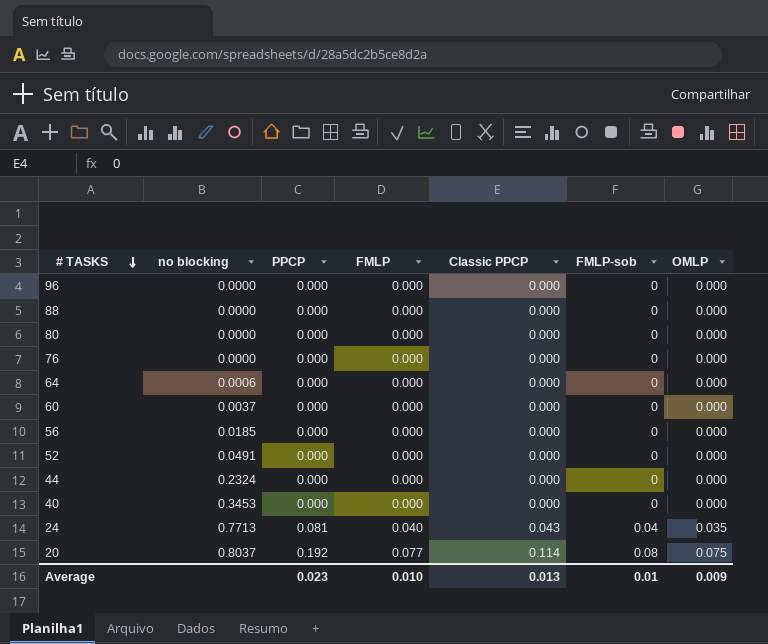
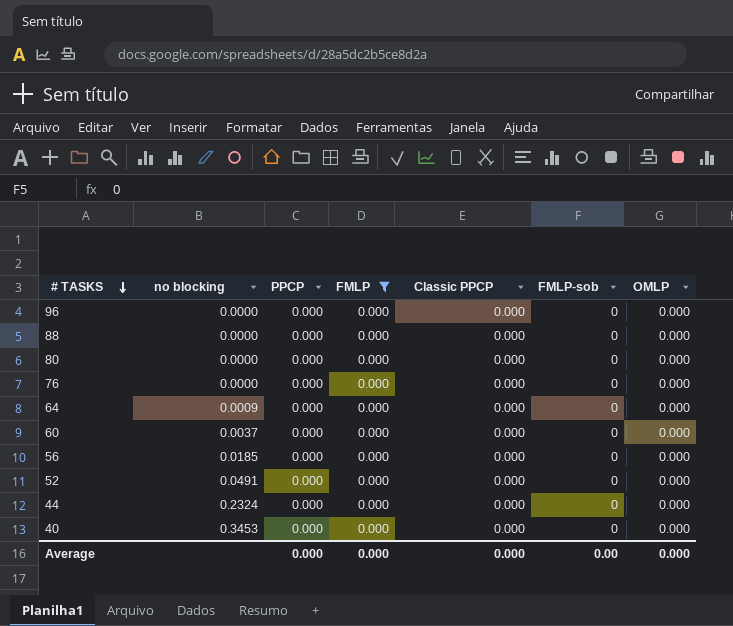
filter: none -> FMLP = 0.000
64 | no blocking: 0.0006 -> 0.0009
Average | PPCP: 0.023 -> 0.000
Average | FMLP: 0.010 -> 0.000
Average | Classic PPCP: 0.013 -> 0.000
Average | FMLP-sob: 0.01 -> 0.00
Average | OMLP: 0.009 -> 0.000

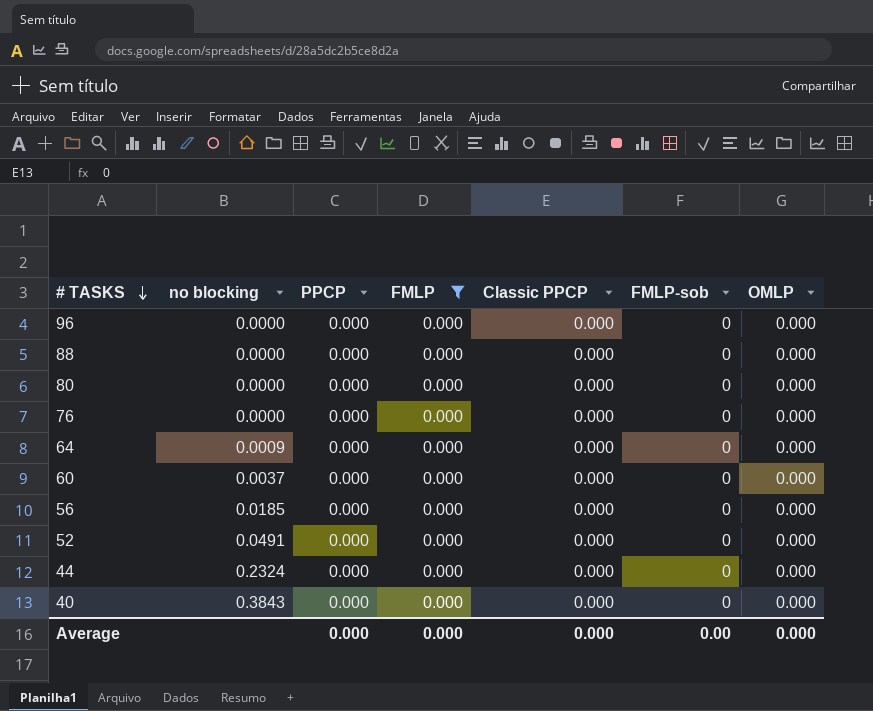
40 | no blocking: 0.3453 -> 0.3843

